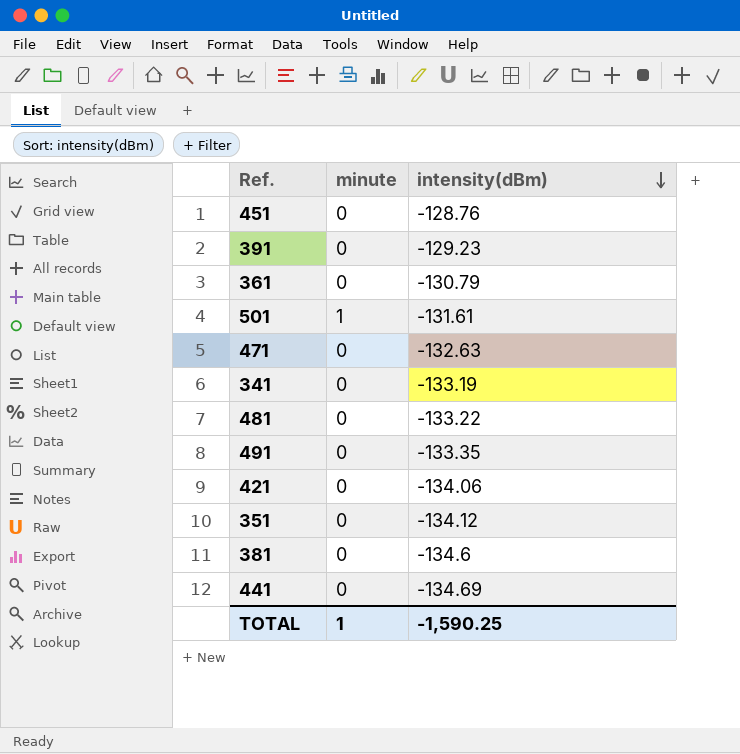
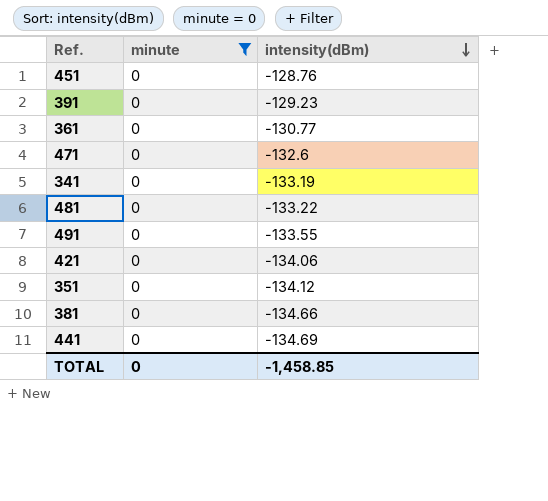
filter: none -> minute = 0
361 | intensity(dBm): -130.79 -> -130.77
471 | intensity(dBm): -132.63 -> -132.6
491 | intensity(dBm): -133.35 -> -133.55
381 | intensity(dBm): -134.6 -> -134.66
TOTAL | minute: 1 -> 0
TOTAL | intensity(dBm): -1,590.25 -> -1,458.85

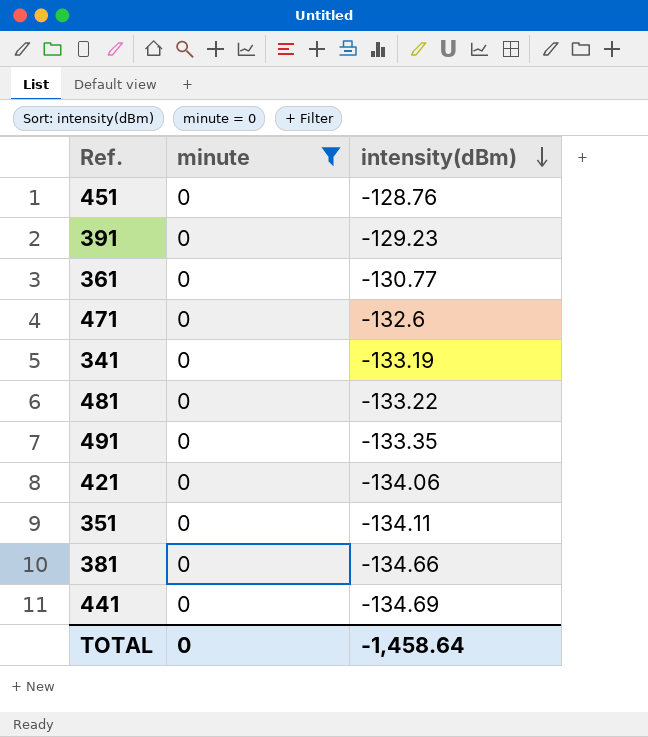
491 | intensity(dBm): -133.55 -> -133.35
351 | intensity(dBm): -134.12 -> -134.11
TOTAL | intensity(dBm): -1,458.85 -> -1,458.64

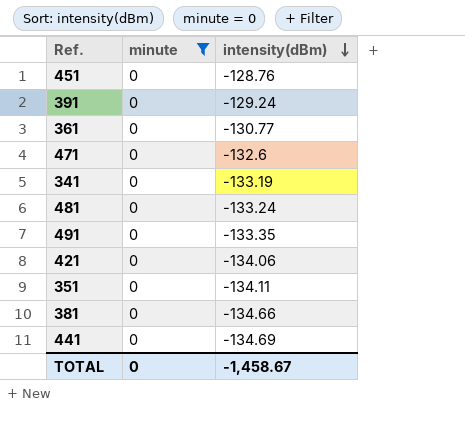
391 | intensity(dBm): -129.23 -> -129.24
481 | intensity(dBm): -133.22 -> -133.24
TOTAL | intensity(dBm): -1,458.64 -> -1,458.67

